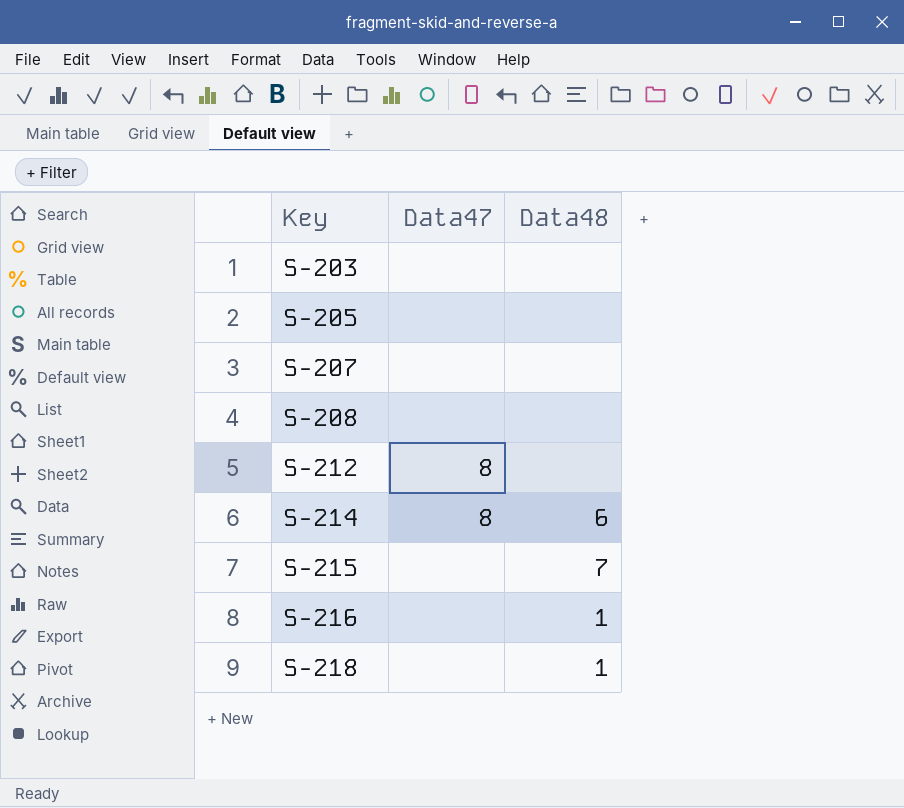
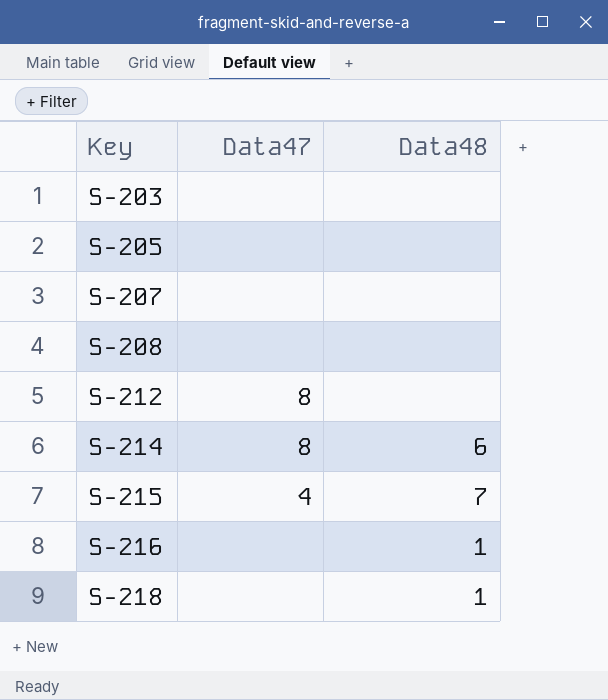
S-215 | Data47: none -> 4

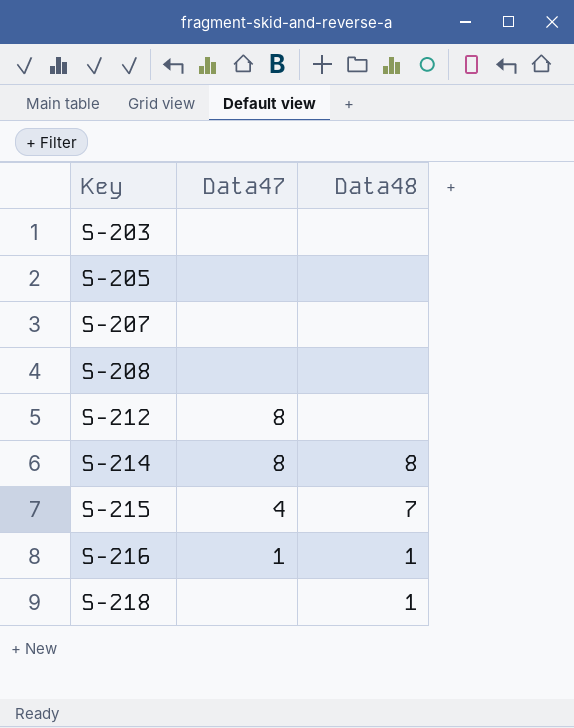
S-214 | Data48: 6 -> 8
S-216 | Data47: none -> 1

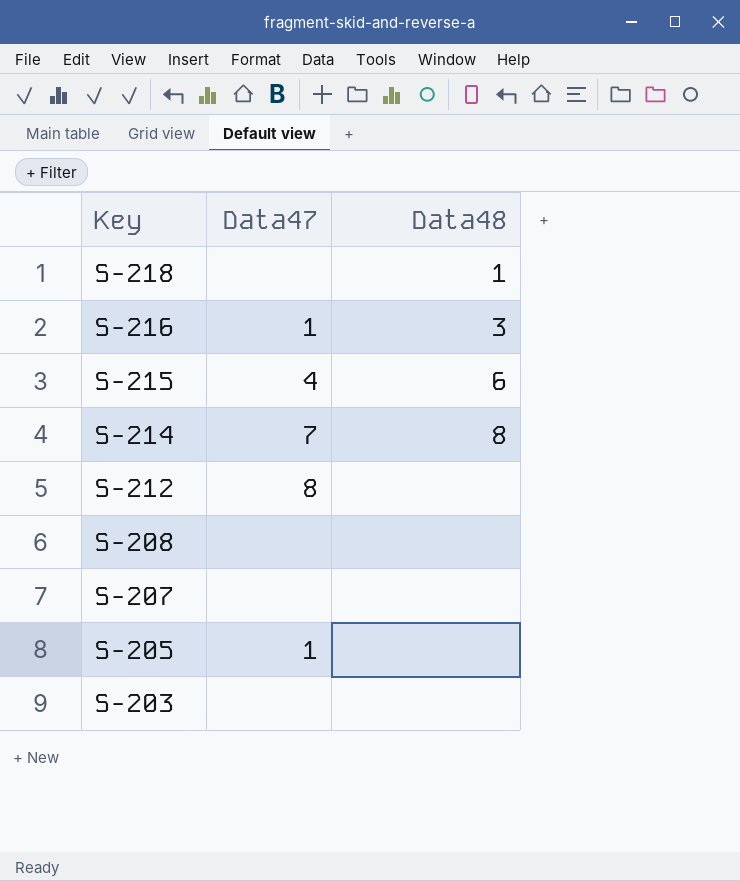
row order: Key ascending -> Key descending
S-216 | Data48: 1 -> 3
S-215 | Data48: 7 -> 6
S-214 | Data47: 8 -> 7
S-205 | Data47: none -> 1

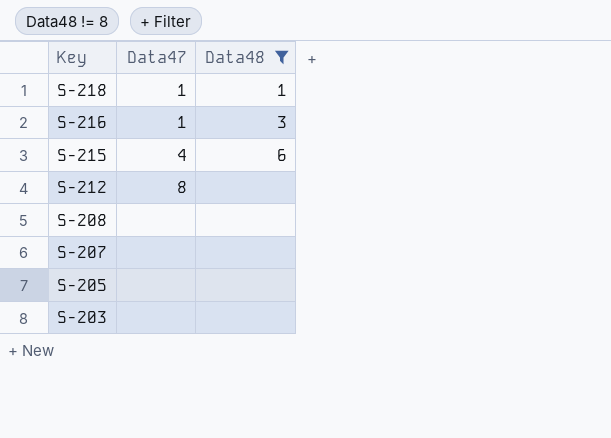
filter: none -> Data48 != 8
S-218 | Data47: none -> 1
S-205 | Data47: 1 -> none

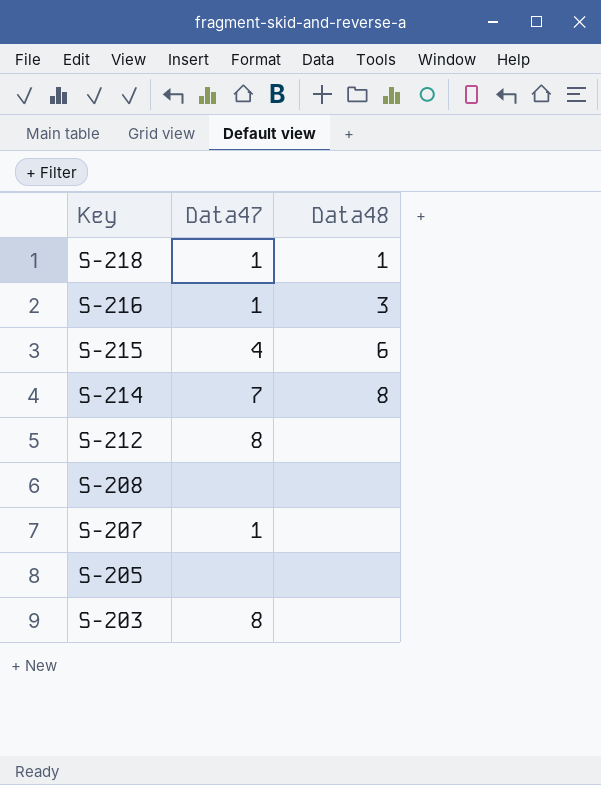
filter: Data48 != 8 -> none
S-207 | Data47: none -> 1
S-203 | Data47: none -> 8

